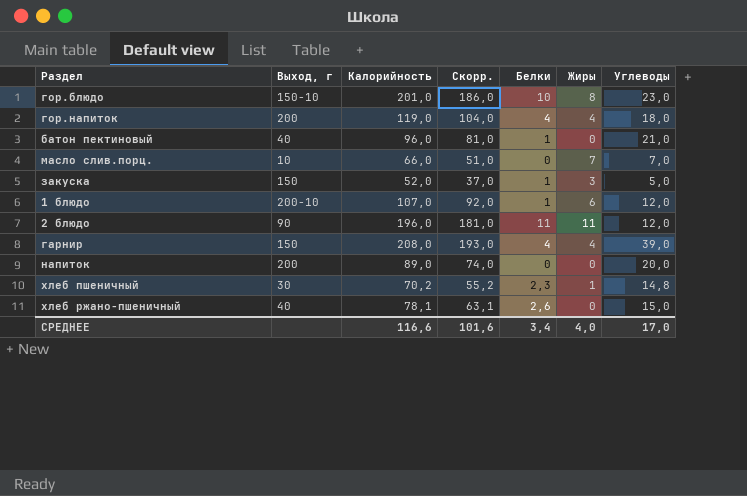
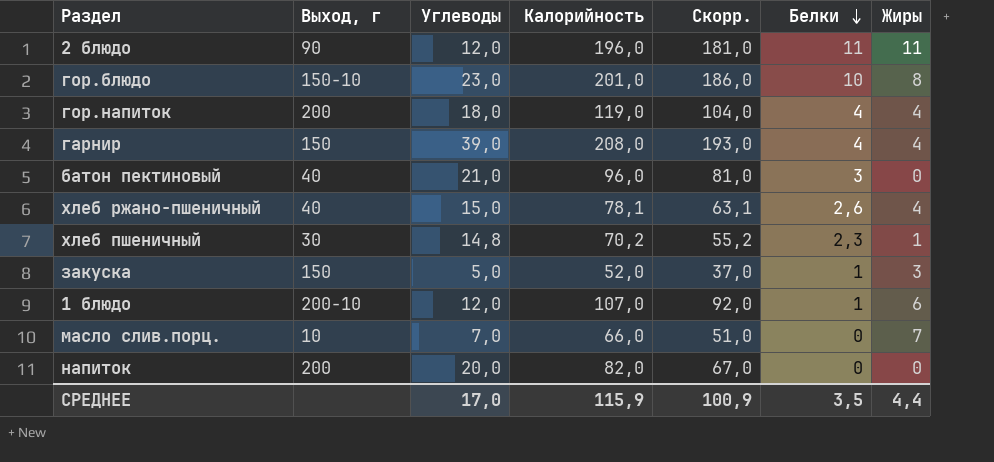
row order: none -> Белки descending
column Углеводы | position: 7 -> 3
батон пектиновый | Белки: 1 -> 3
хлеб ржано-пшеничный | Жиры: 0 -> 4
напиток | Калорийность: 89,0 -> 82,0
напиток | Скорр.: 74,0 -> 67,0
СРЕДНЕЕ | Калорийность: 116,6 -> 115,9
СРЕДНЕЕ | Скорр.: 101,6 -> 100,9
СРЕДНЕЕ | Белки: 3,4 -> 3,5
СРЕДНЕЕ | Жиры: 4,0 -> 4,4

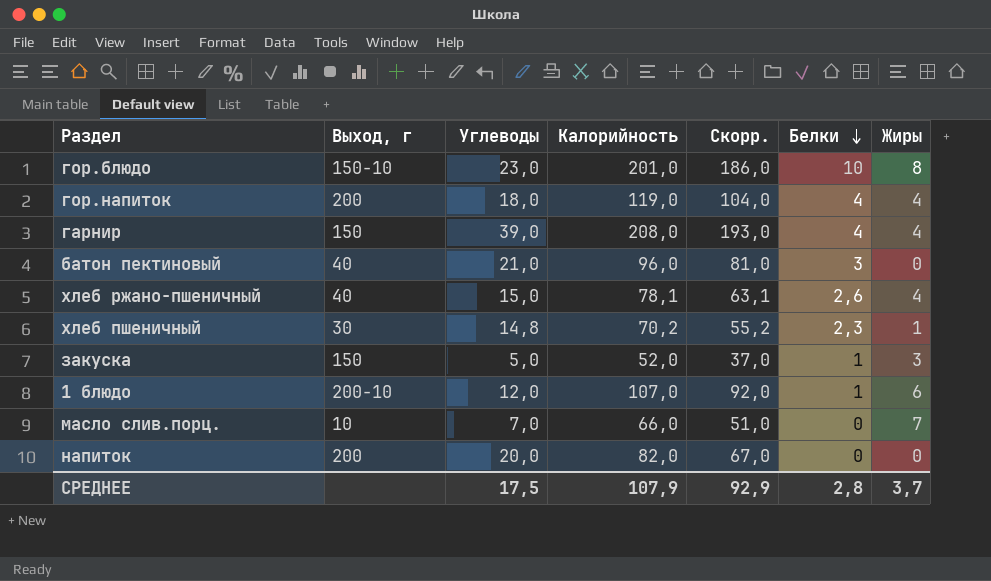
row 2 блюдо: 90 | 12,0 | 196,0 | 181,0 | 11 | 11 -> none
СРЕДНЕЕ | Углеводы: 17,0 -> 17,5
СРЕДНЕЕ | Калорийность: 115,9 -> 107,9
СРЕДНЕЕ | Скорр.: 100,9 -> 92,9
СРЕДНЕЕ | Белки: 3,5 -> 2,8
СРЕДНЕЕ | Жиры: 4,4 -> 3,7

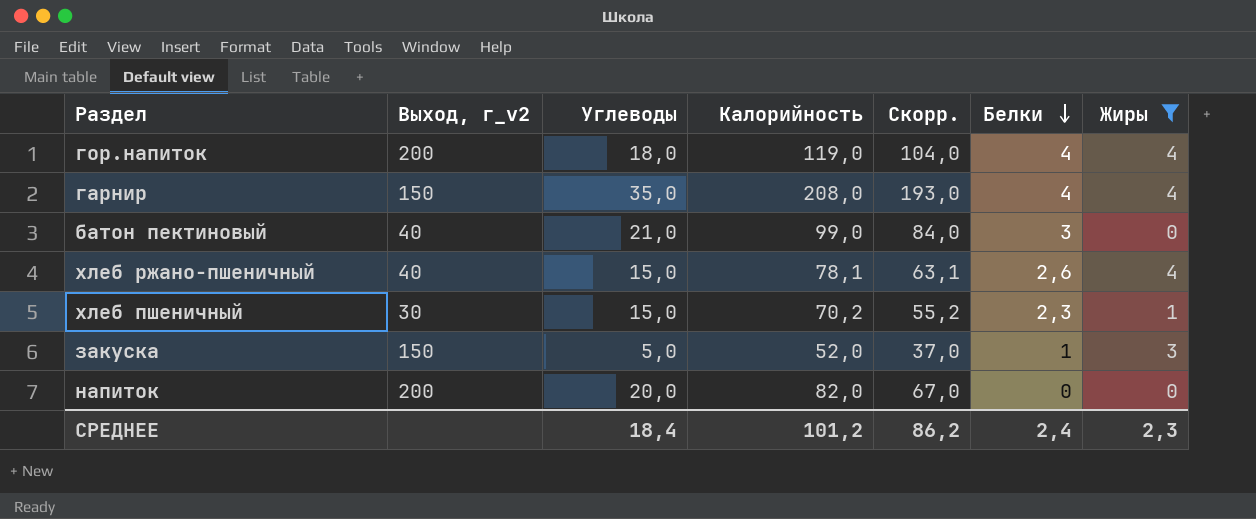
filter: none -> Жиры <= 4
column name: Выход, г -> Выход, г_v2
гарнир | Углеводы: 39,0 -> 35,0
батон пектиновый | Калорийность: 96,0 -> 99,0
батон пектиновый | Скорр.: 81,0 -> 84,0
хлеб пшеничный | Углеводы: 14,8 -> 15,0
СРЕДНЕЕ | Углеводы: 17,5 -> 18,4
СРЕДНЕЕ | Калорийность: 107,9 -> 101,2
СРЕДНЕЕ | Скорр.: 92,9 -> 86,2
СРЕДНЕЕ | Белки: 2,8 -> 2,4
СРЕДНЕЕ | Жиры: 3,7 -> 2,3

